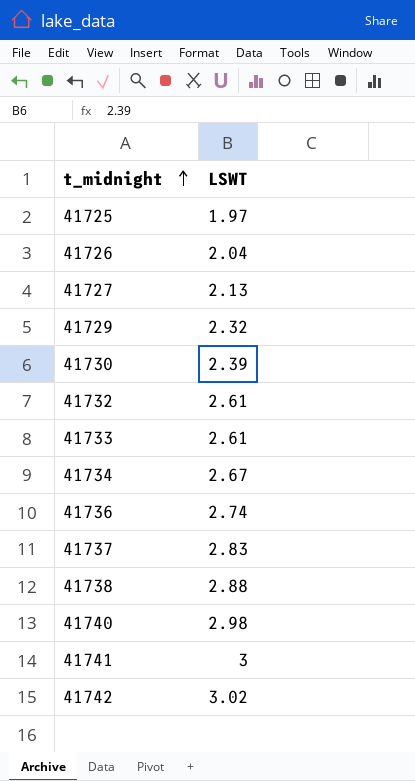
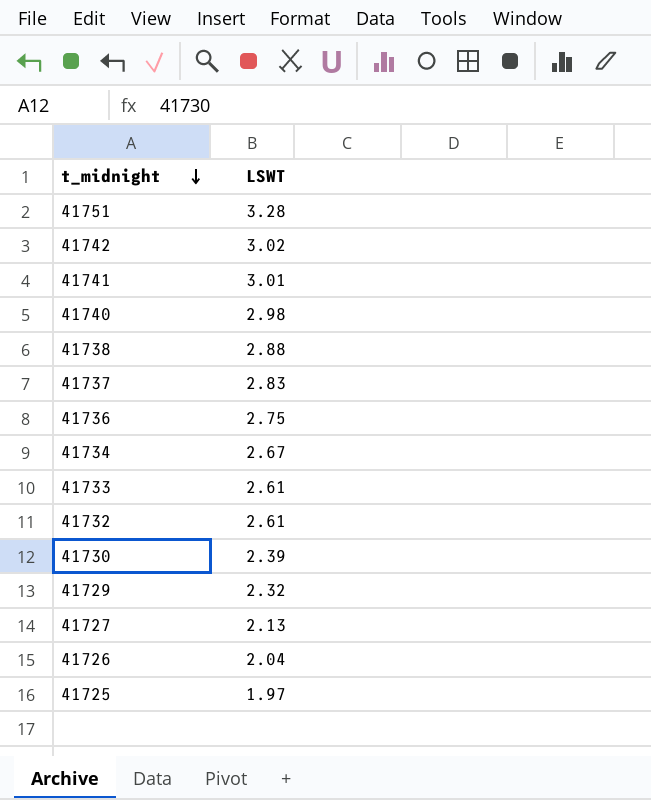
row order: t_midnight ascending -> t_midnight descending
row 41751: none -> 3.28
41741 | LSWT: 3 -> 3.01
41736 | LSWT: 2.74 -> 2.75

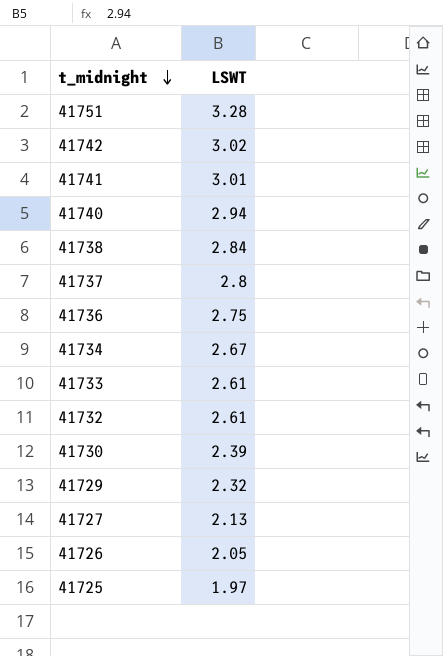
41740 | LSWT: 2.98 -> 2.94
41738 | LSWT: 2.88 -> 2.84
41737 | LSWT: 2.83 -> 2.8
41726 | LSWT: 2.04 -> 2.05

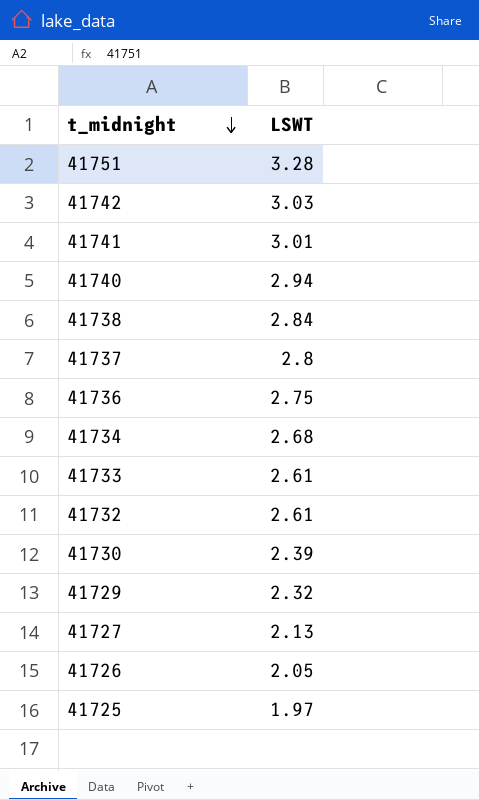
41742 | LSWT: 3.02 -> 3.03
41734 | LSWT: 2.67 -> 2.68

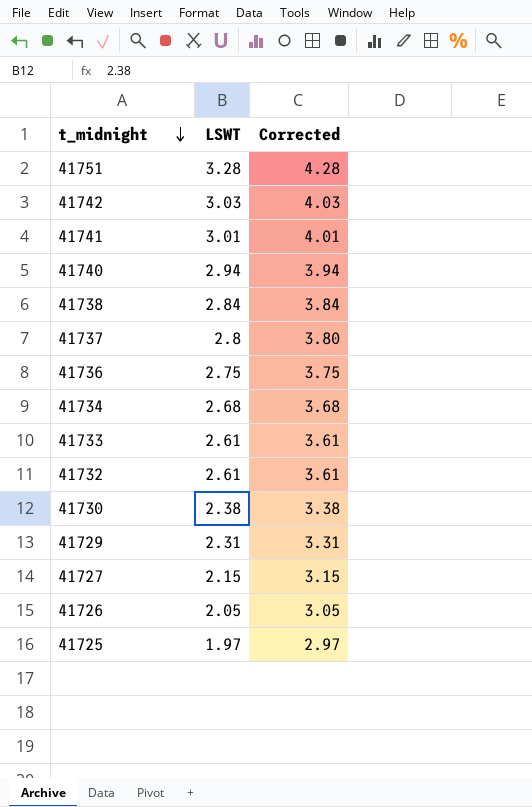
column Corrected | formula: none -> [LSWT] + 1
41730 | LSWT: 2.39 -> 2.38
41729 | LSWT: 2.32 -> 2.31
41727 | LSWT: 2.13 -> 2.15

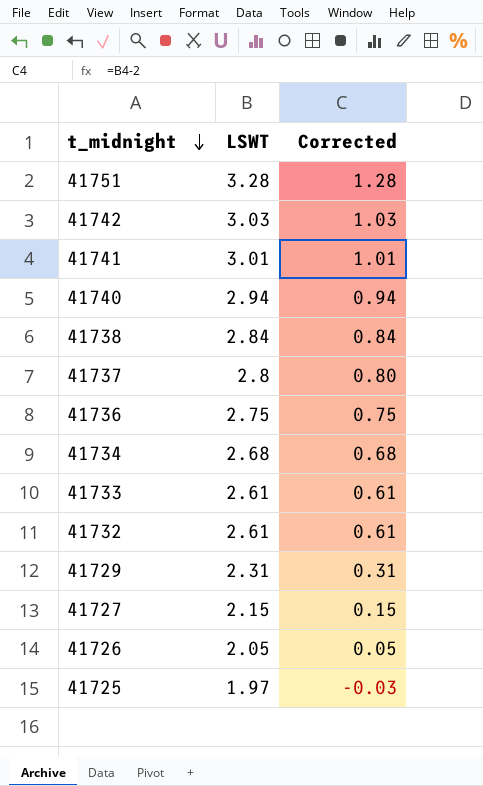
column Corrected | formula: [LSWT] + 1 -> [LSWT] - 2
row 41730: 2.38 | 3.38 -> none

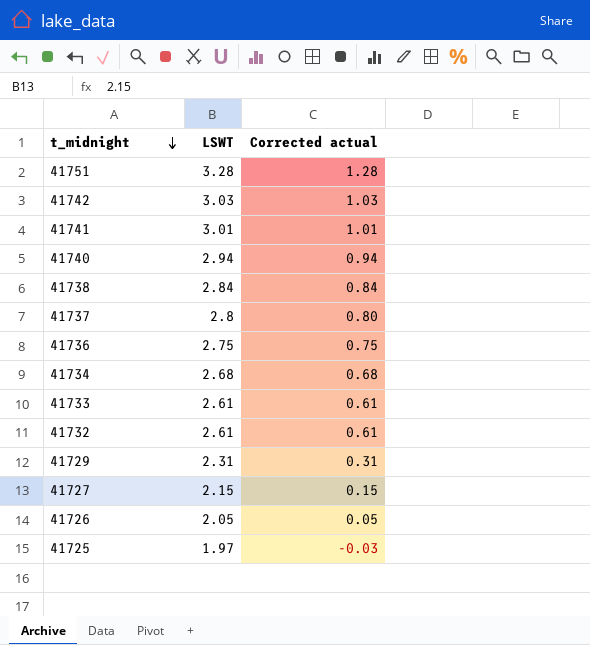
column name: Corrected -> Corrected actual

